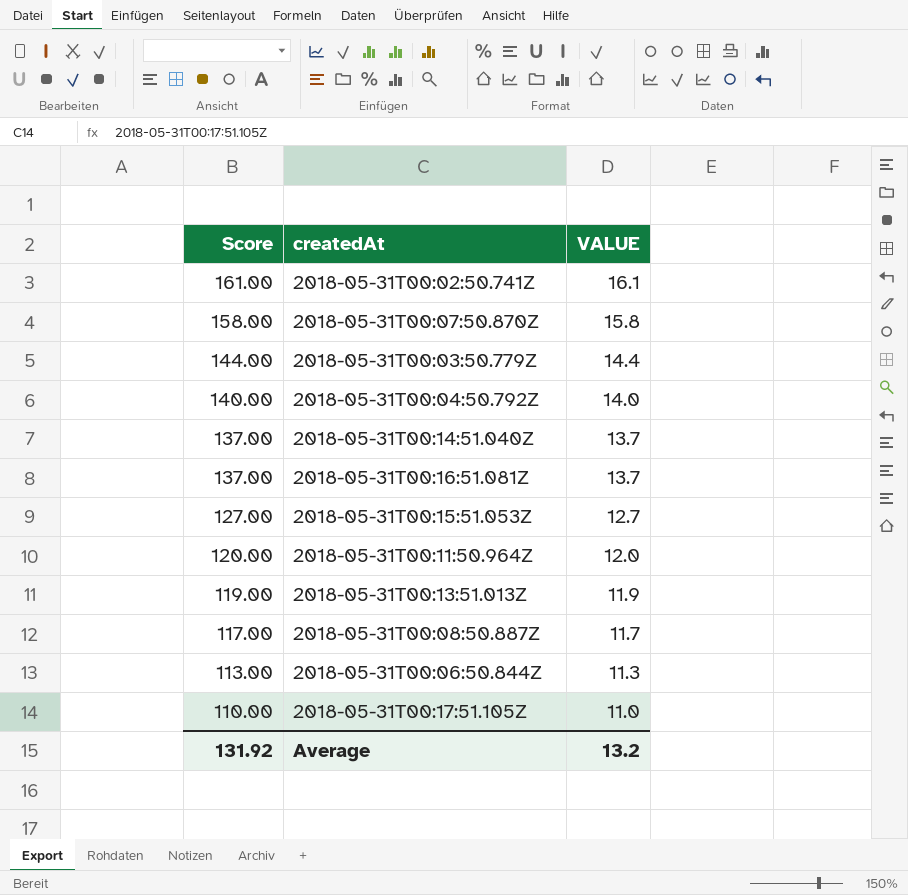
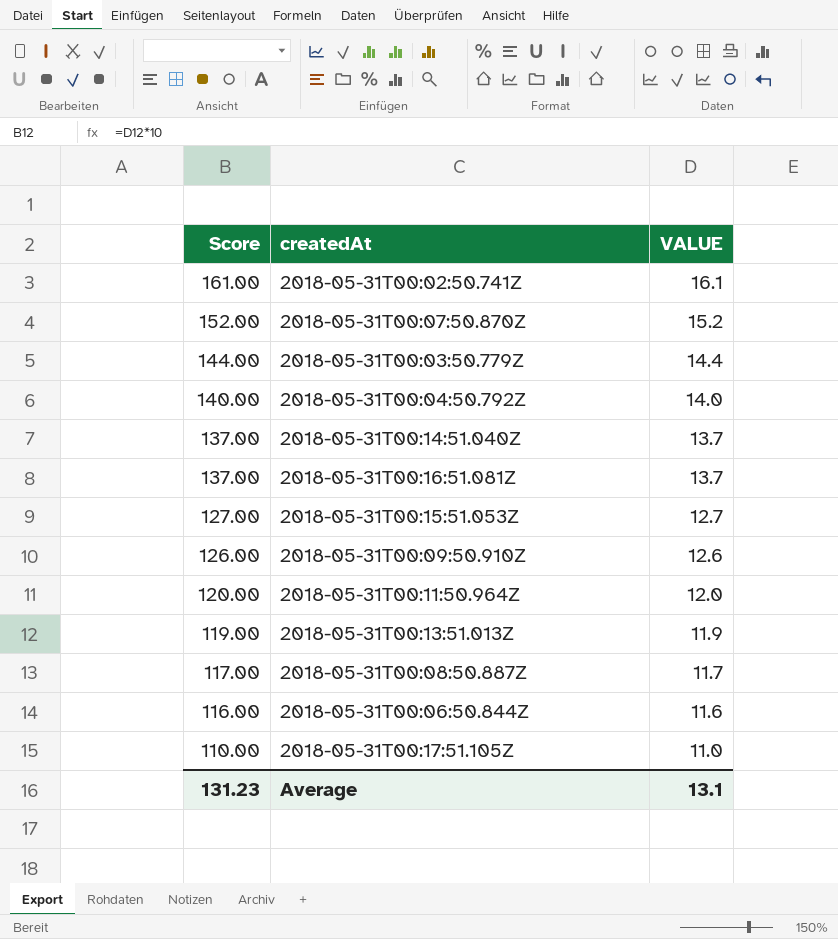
2018-05-31T00:07:50.870Z | Score: 158.00 -> 152.00
2018-05-31T00:07:50.870Z | VALUE: 15.8 -> 15.2
row 2018-05-31T00:09:50.910Z: none -> 126.00 | 12.6
2018-05-31T00:06:50.844Z | Score: 113.00 -> 116.00
2018-05-31T00:06:50.844Z | VALUE: 11.3 -> 11.6
Average | Score: 131.92 -> 131.23
Average | VALUE: 13.2 -> 13.1

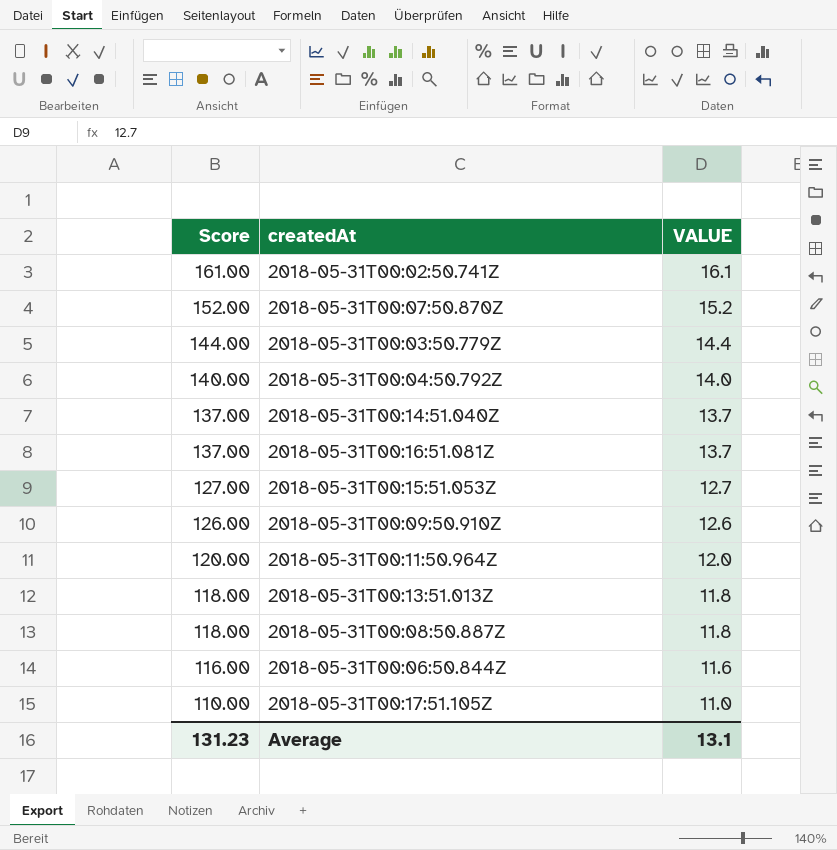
2018-05-31T00:13:51.013Z | Score: 119.00 -> 118.00
2018-05-31T00:13:51.013Z | VALUE: 11.9 -> 11.8
2018-05-31T00:08:50.887Z | Score: 117.00 -> 118.00
2018-05-31T00:08:50.887Z | VALUE: 11.7 -> 11.8

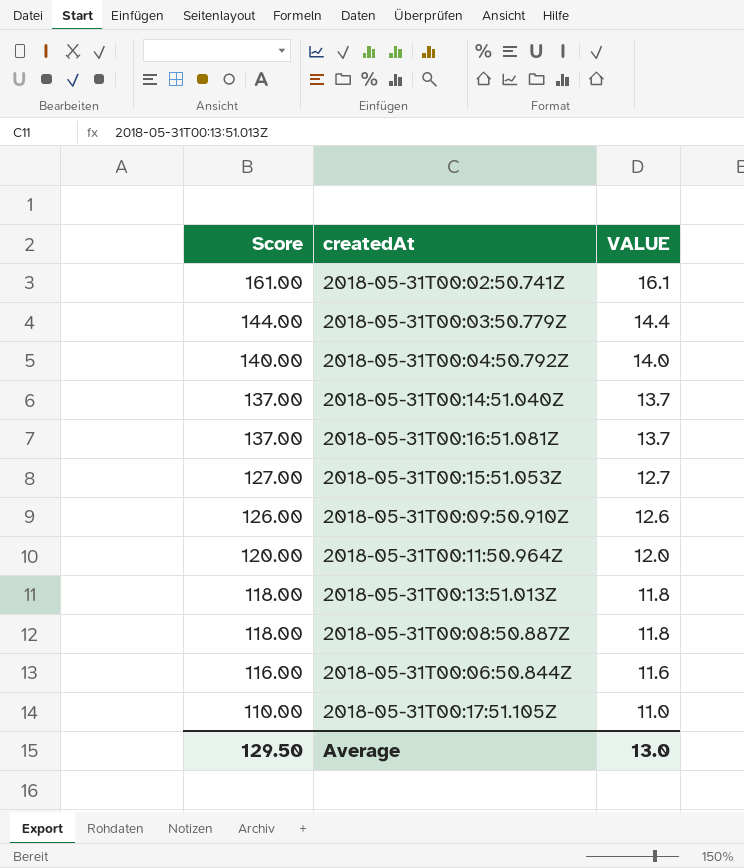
row 2018-05-31T00:07:50.870Z: 152.00 | 15.2 -> none
Average | Score: 131.23 -> 129.50
Average | VALUE: 13.1 -> 13.0

